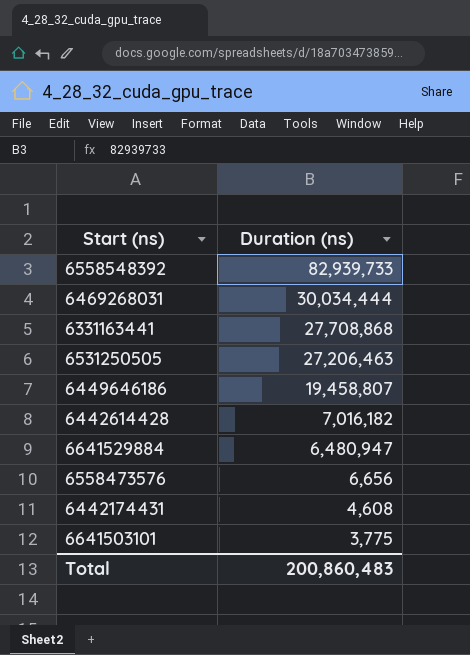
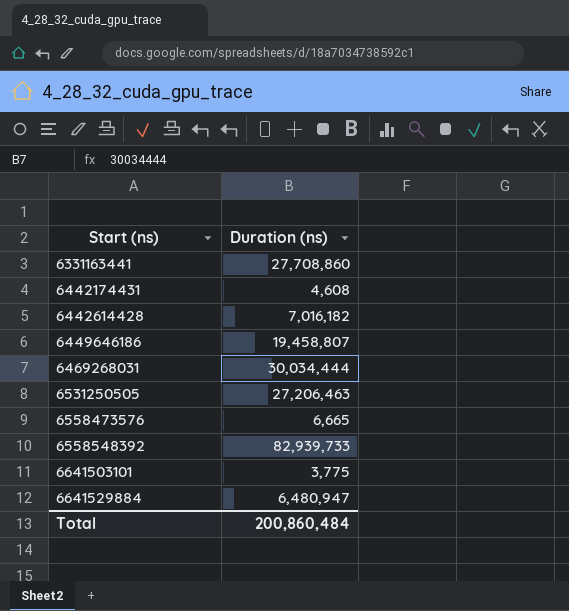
row order: Duration (ns) descending -> Start (ns) ascending
6331163441 | Duration (ns): 27,708,868 -> 27,708,860
6558473576 | Duration (ns): 6,656 -> 6,665
Total | Duration (ns): 200,860,483 -> 200,860,484

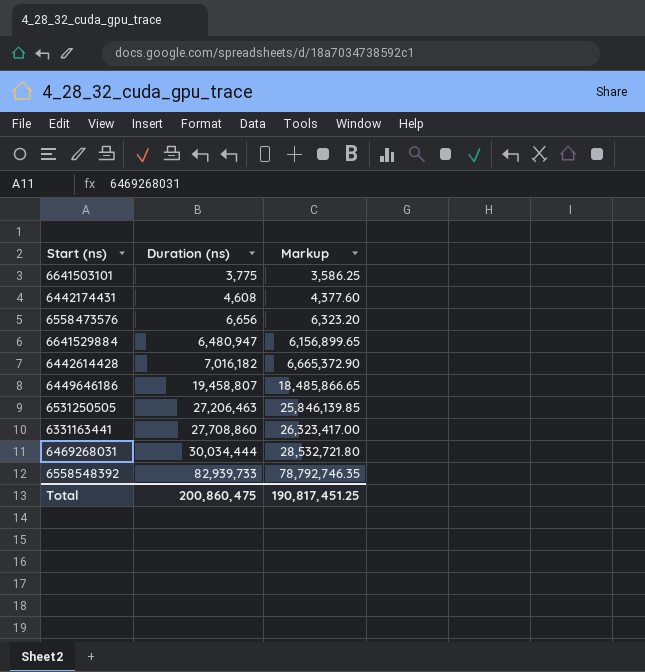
row order: Start (ns) ascending -> Duration (ns) ascending
column Markup | formula: none -> [Duration (ns)] * 0.95
6558473576 | Duration (ns): 6,665 -> 6,656
Total | Duration (ns): 200,860,484 -> 200,860,475

